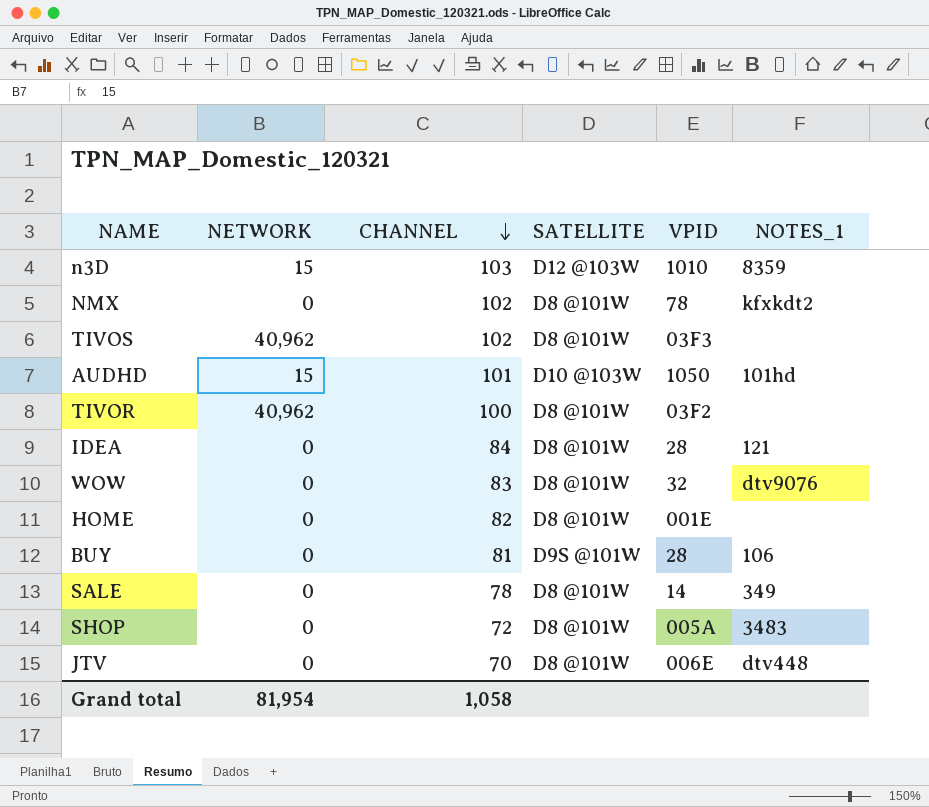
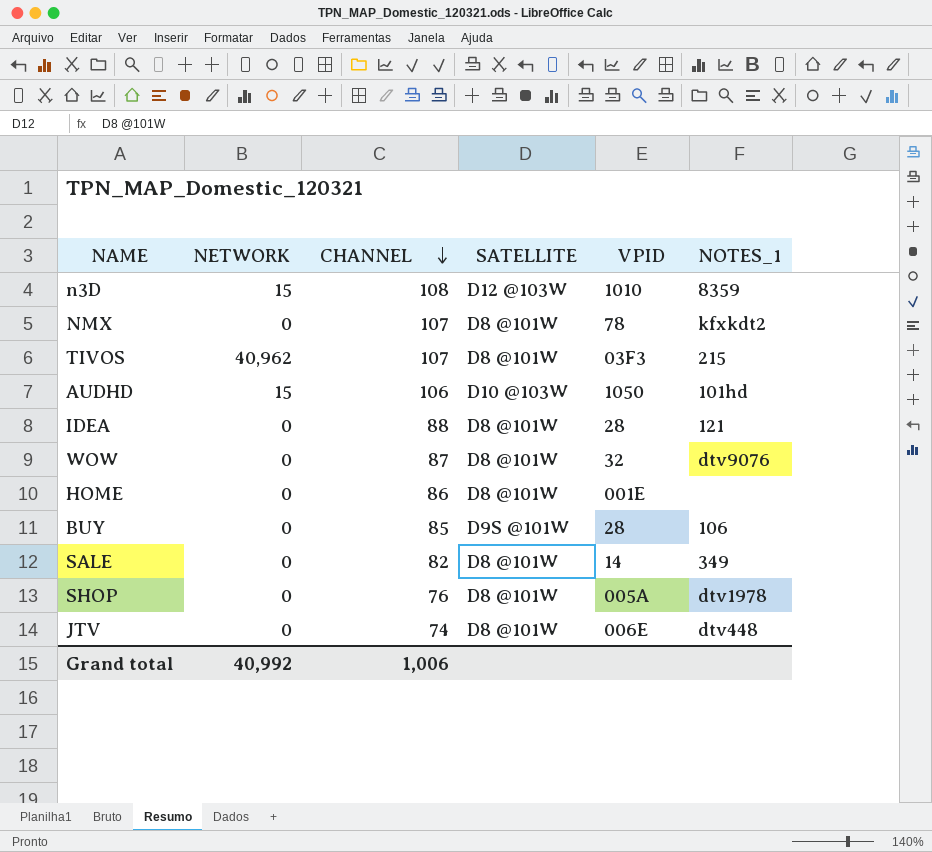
row TIVOR: 40,962 | 100 | D8 @101W | 03F2 | none -> none
n3D | CHANNEL: 103 -> 108
NMX | CHANNEL: 102 -> 107
TIVOS | CHANNEL: 102 -> 107
TIVOS | NOTES_1: none -> 215
AUDHD | CHANNEL: 101 -> 106
IDEA | CHANNEL: 84 -> 88
WOW | CHANNEL: 83 -> 87
HOME | CHANNEL: 82 -> 86
BUY | CHANNEL: 81 -> 85
SALE | CHANNEL: 78 -> 82
SHOP | CHANNEL: 72 -> 76
SHOP | NOTES_1: 3483 -> dtv1978
JTV | CHANNEL: 70 -> 74
Grand total | NETWORK: 81,954 -> 40,992
Grand total | CHANNEL: 1,058 -> 1,006

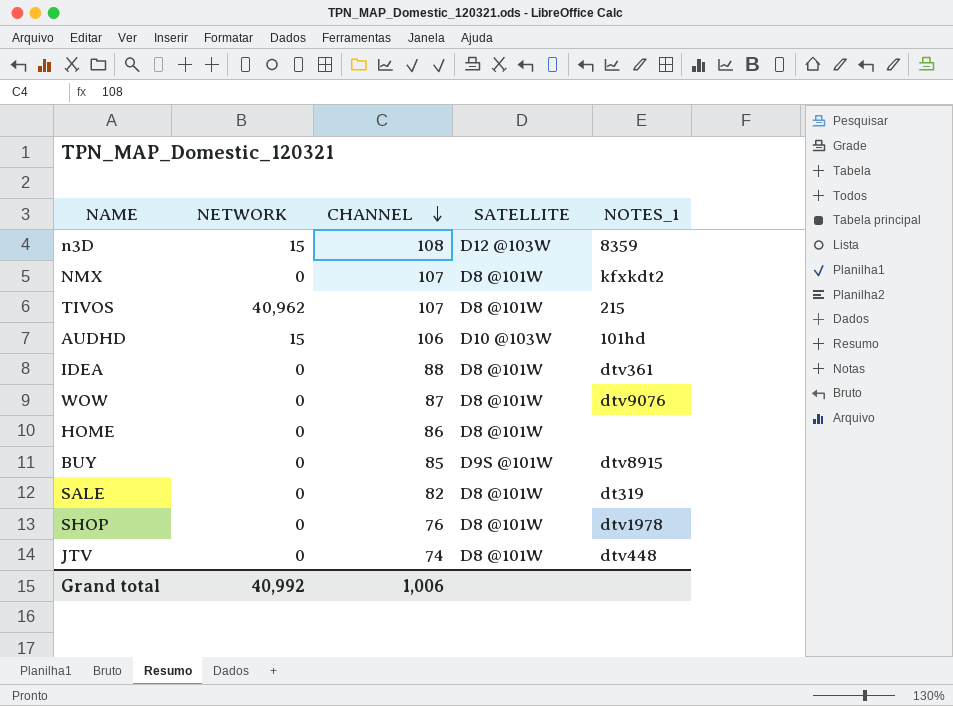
column VPID | position: 5 -> none
IDEA | NOTES_1: 121 -> dtv361
BUY | NOTES_1: 106 -> dtv8915
SALE | NOTES_1: 349 -> dt319

